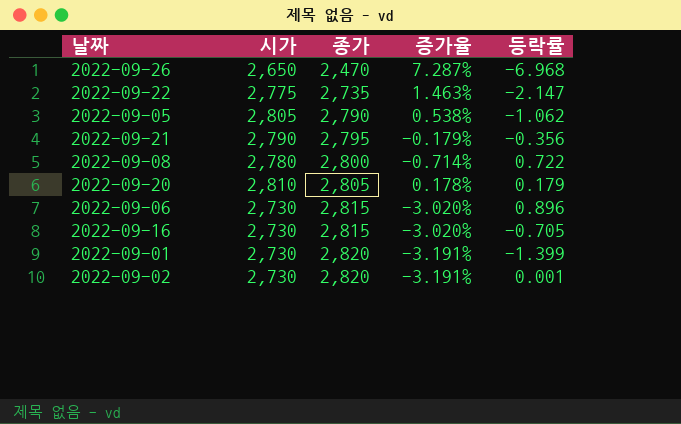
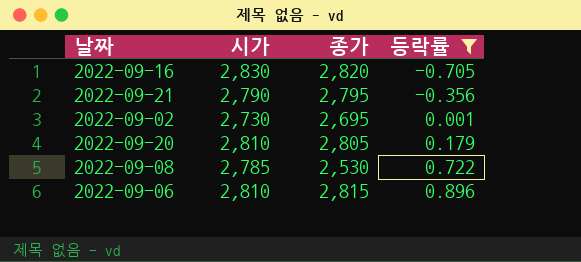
filter: none -> 등락률 >= -0.705
row order: 종가 ascending -> 등락률 ascending
column 증가율 | formula: ([시가] - [종가]) / [종가] -> none
2022-09-16 | 시가: 2,730 -> 2,830
2022-09-16 | 종가: 2,815 -> 2,820
2022-09-02 | 종가: 2,820 -> 2,695
2022-09-08 | 시가: 2,780 -> 2,785
2022-09-08 | 종가: 2,800 -> 2,530
2022-09-06 | 시가: 2,730 -> 2,810

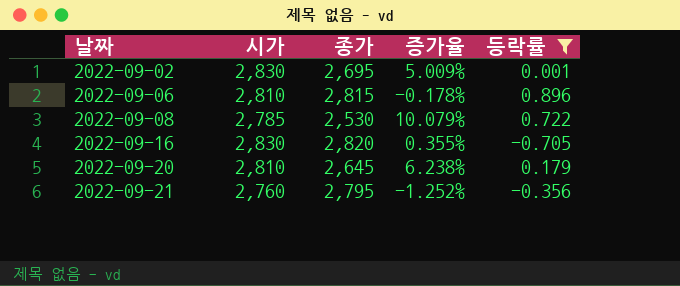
row order: 등락률 ascending -> 날짜 ascending
column 증가율 | formula: none -> ([시가] - [종가]) / [종가]
2022-09-02 | 시가: 2,730 -> 2,830
2022-09-20 | 종가: 2,805 -> 2,645
2022-09-21 | 시가: 2,790 -> 2,760

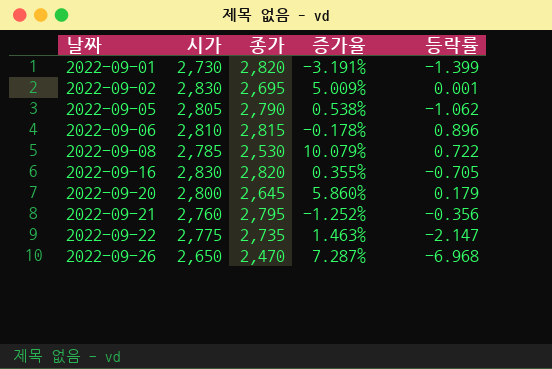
filter: 등락률 >= -0.705 -> none
2022-09-20 | 시가: 2,810 -> 2,800
2022-09-20 | 증가율: 6.238% -> 5.860%

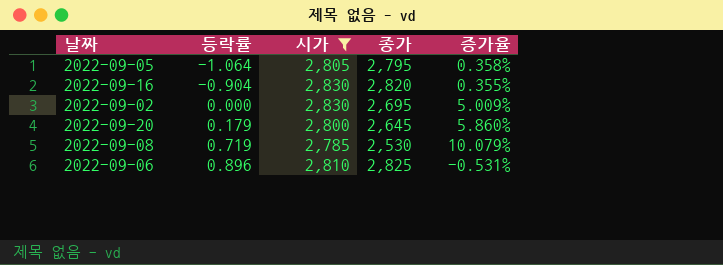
filter: none -> 시가 >= 2,785
row order: 날짜 ascending -> 등락률 ascending
column 등락률 | position: 5 -> 2
2022-09-05 | 등락률: -1.062 -> -1.064
2022-09-05 | 종가: 2,790 -> 2,795
2022-09-05 | 증가율: 0.538% -> 0.358%
2022-09-16 | 등락률: -0.705 -> -0.904
2022-09-02 | 등락률: 0.001 -> 0.000
2022-09-08 | 등락률: 0.722 -> 0.719
2022-09-06 | 종가: 2,815 -> 2,825
2022-09-06 | 증가율: -0.178% -> -0.531%

